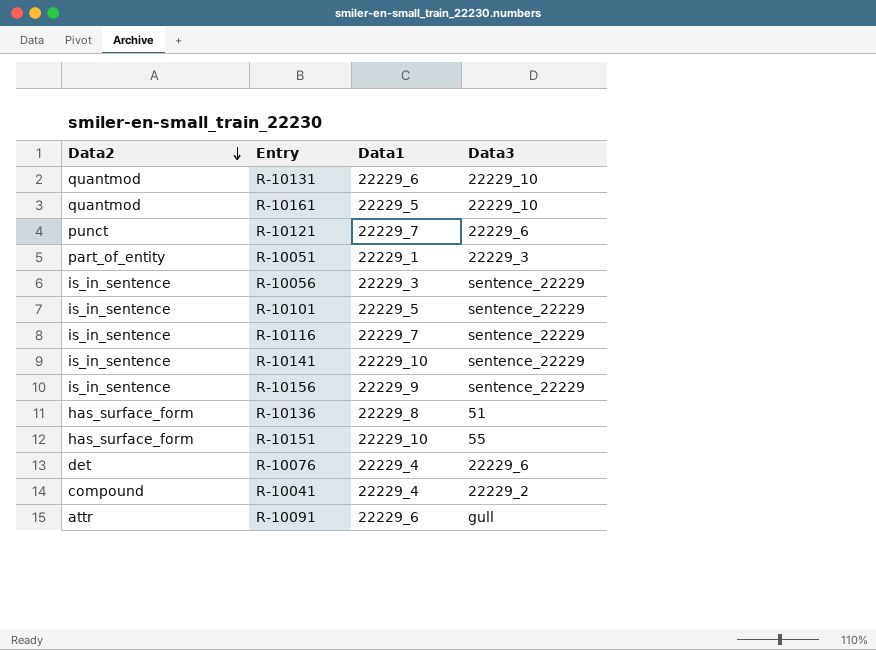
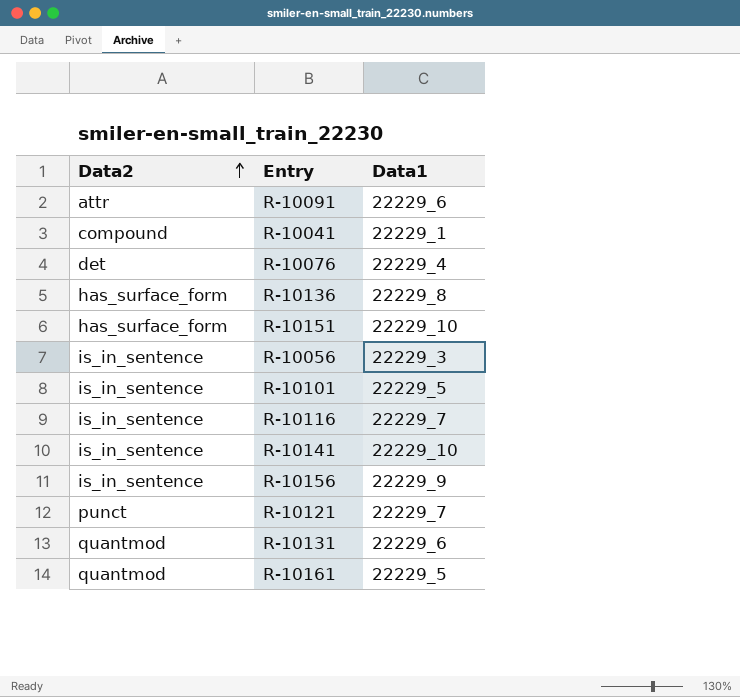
row order: Data2 descending -> Data2 ascending
column Data3 | position: 4 -> none
row R-10051: part_of_entity | 22229_1 | 22229_3 -> none
R-10041 | Data1: 22229_4 -> 22229_1

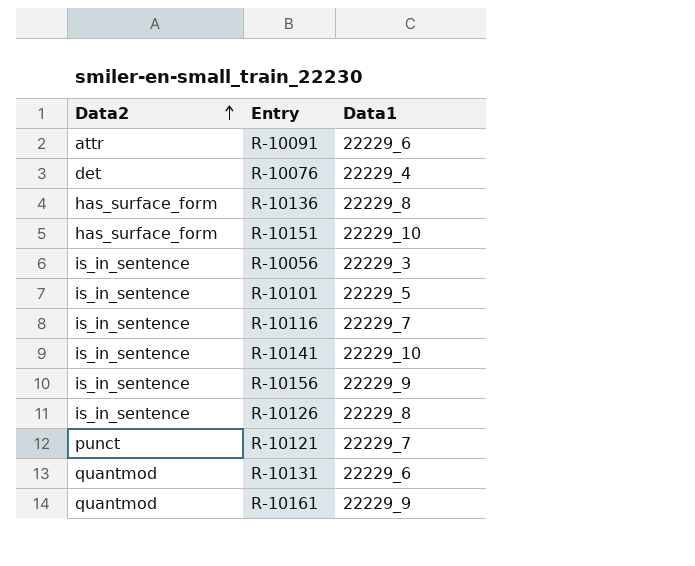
row R-10041: compound | 22229_1 -> none
row R-10126: none -> is_in_sentence | 22229_8
R-10161 | Data1: 22229_5 -> 22229_9

